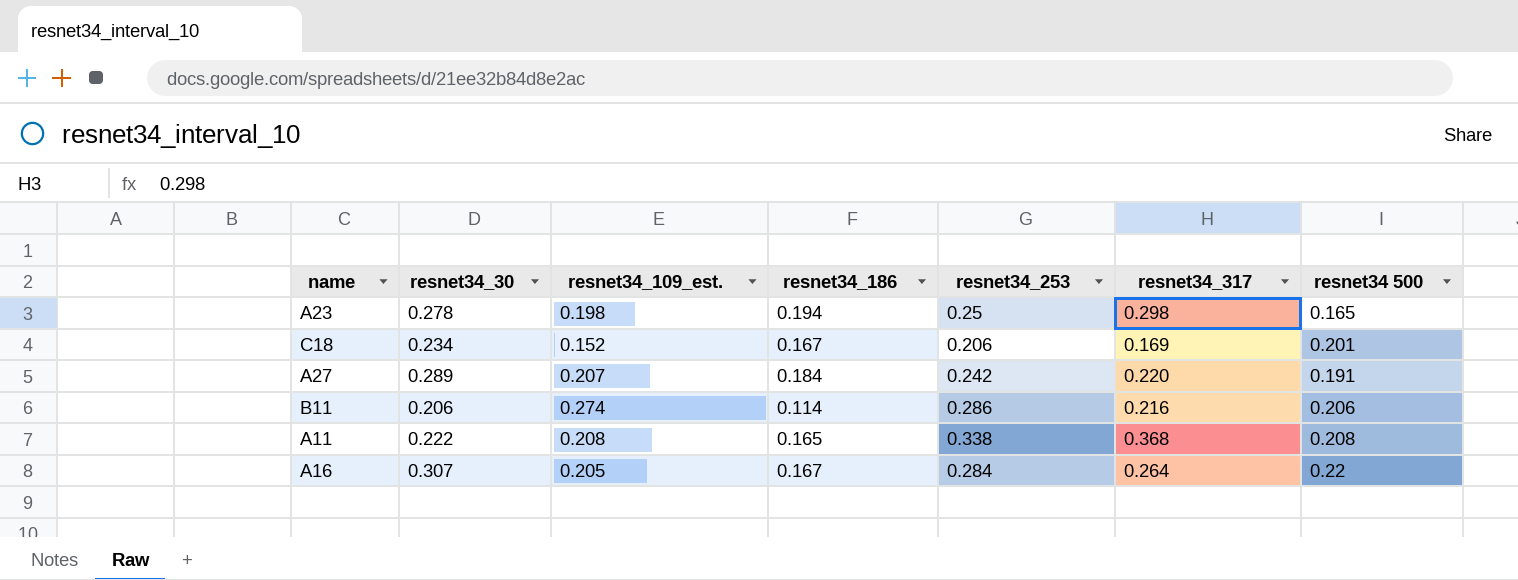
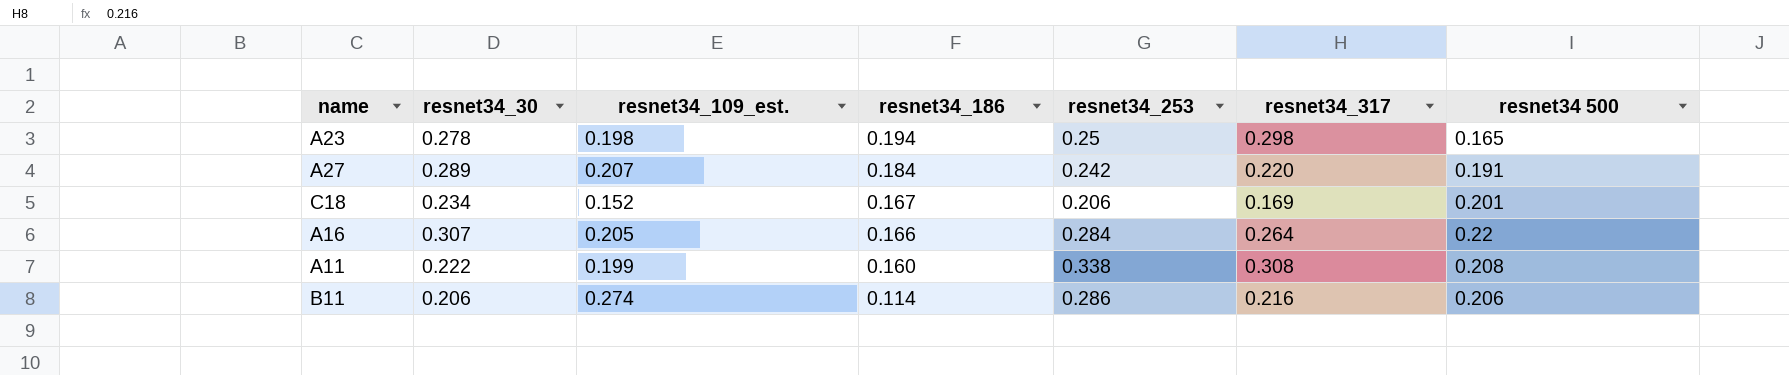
row order: none -> resnet34_186 descending
A16 | resnet34_186: 0.167 -> 0.166
A11 | resnet34_109_est.: 0.208 -> 0.199
A11 | resnet34_186: 0.165 -> 0.160
A11 | resnet34_317: 0.368 -> 0.308

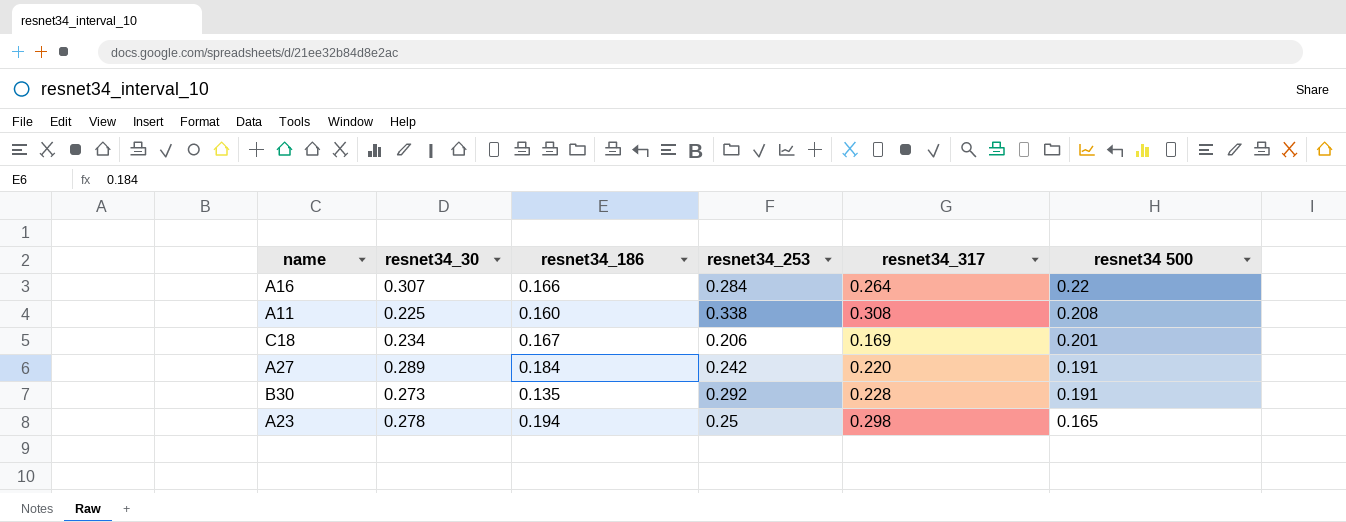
row order: resnet34_186 descending -> resnet34 500 descending
column resnet34_109_est. | position: 3 -> none
row B11: 0.206 | 0.274 | 0.114 | 0.286 | 0.216 | 0.206 -> none
A11 | resnet34_30: 0.222 -> 0.225
row B30: none -> 0.273 | 0.135 | 0.292 | 0.228 | 0.191

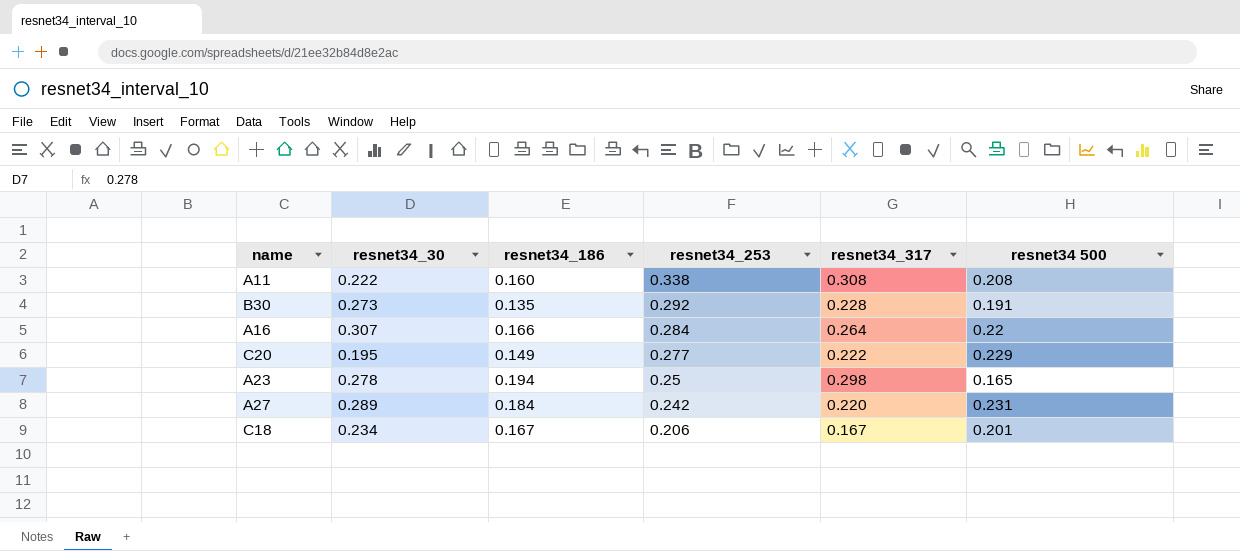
row order: resnet34 500 descending -> resnet34_253 descending
A11 | resnet34_30: 0.225 -> 0.222
row C20: none -> 0.195 | 0.149 | 0.277 | 0.222 | 0.229
A27 | resnet34 500: 0.191 -> 0.231
C18 | resnet34_317: 0.169 -> 0.167

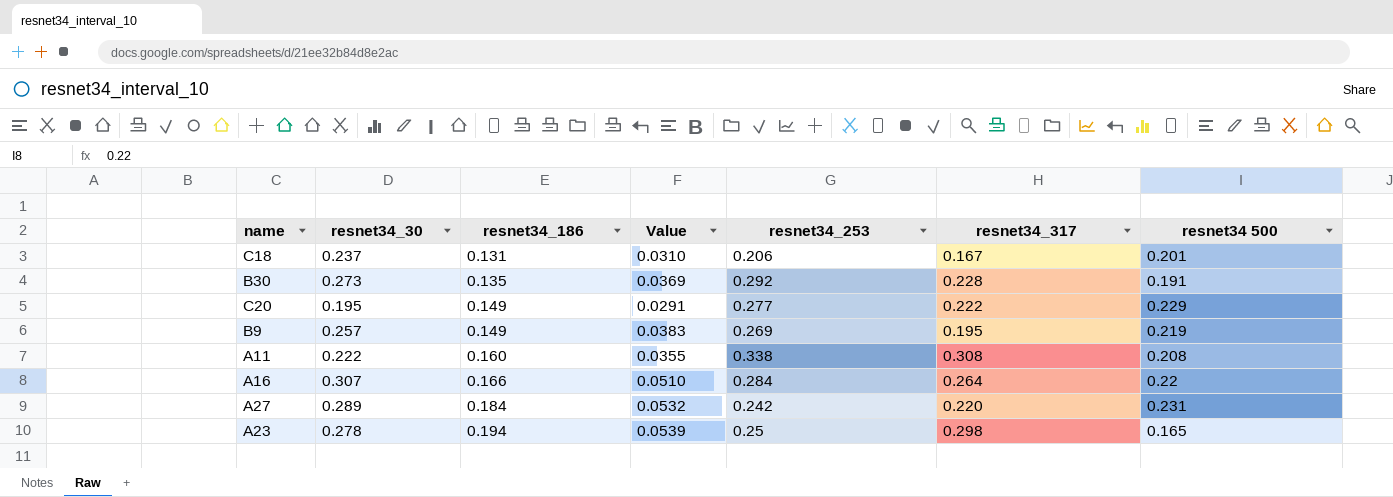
row order: resnet34_253 descending -> resnet34_186 ascending
column Value | formula: none -> [resnet34_30] * [resnet34_186]
C18 | resnet34_30: 0.234 -> 0.237
C18 | resnet34_186: 0.167 -> 0.131
row B9: none -> 0.257 | 0.149 | 0.0383 | 0.269 | 0.195 | 0.219

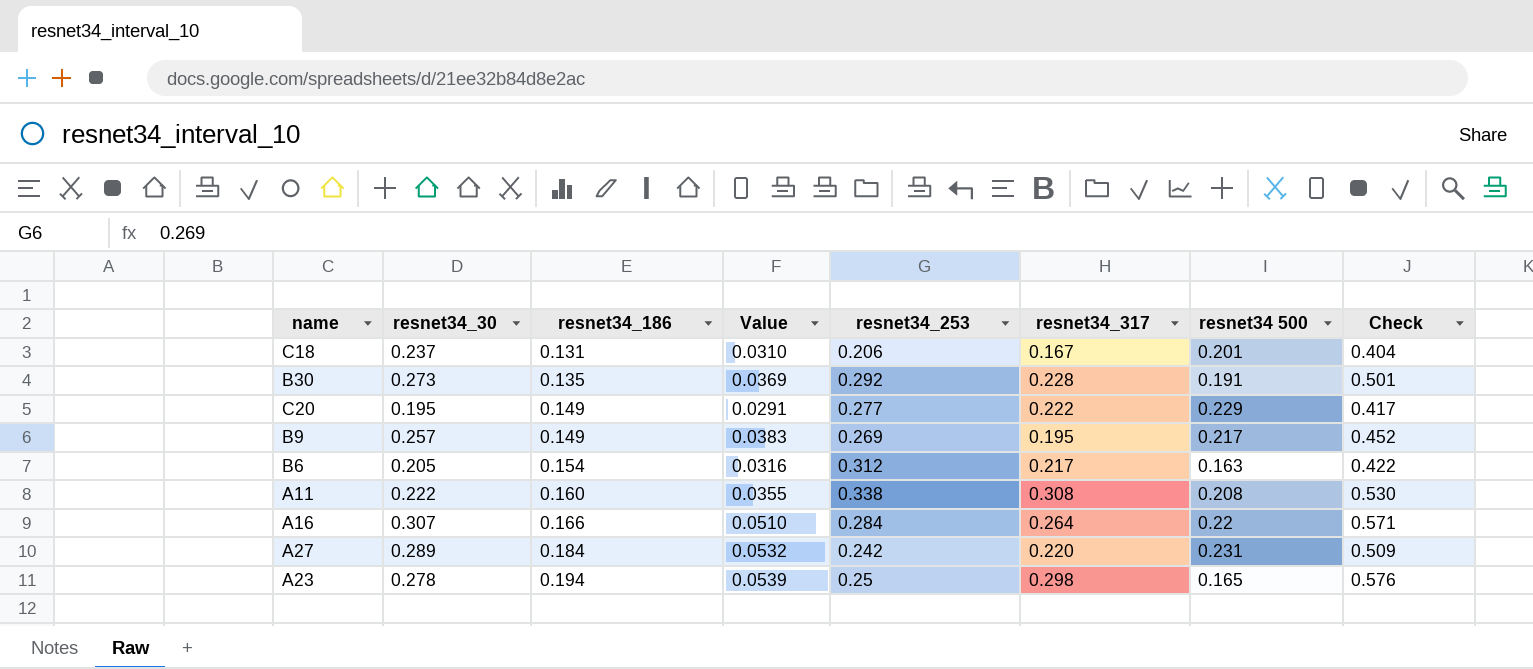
column Check | formula: none -> [resnet34_30] + [resnet34_317]
B9 | resnet34 500: 0.219 -> 0.217
row B6: none -> 0.205 | 0.154 | 0.0316 | 0.312 | 0.217 | 0.163 | 0.422

